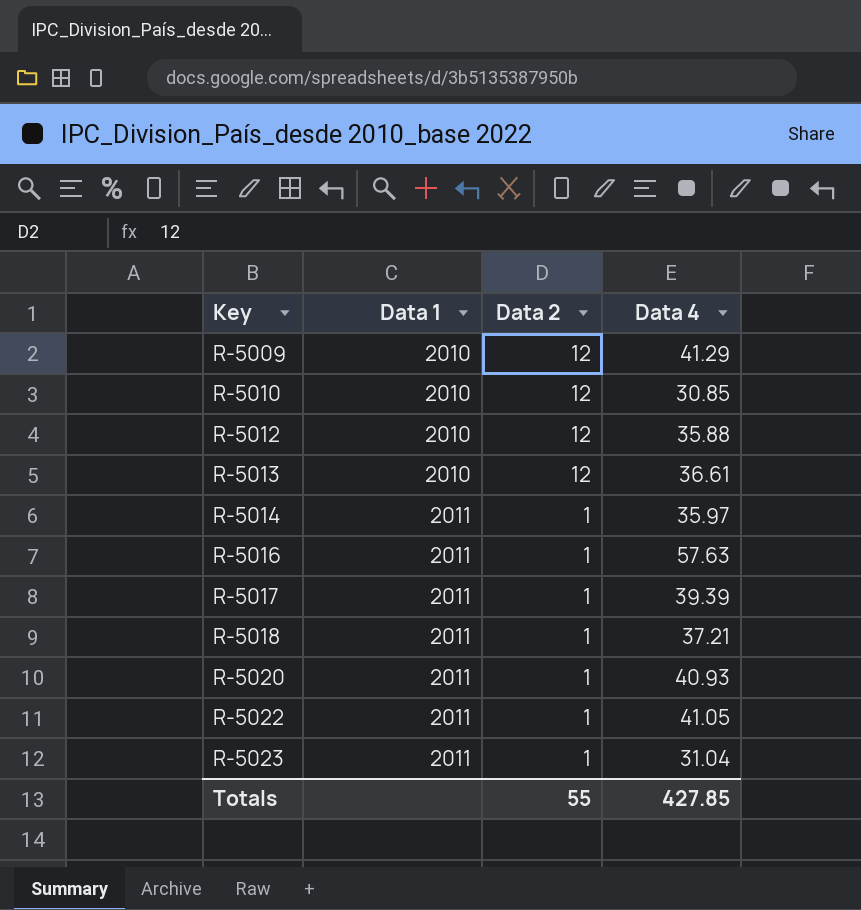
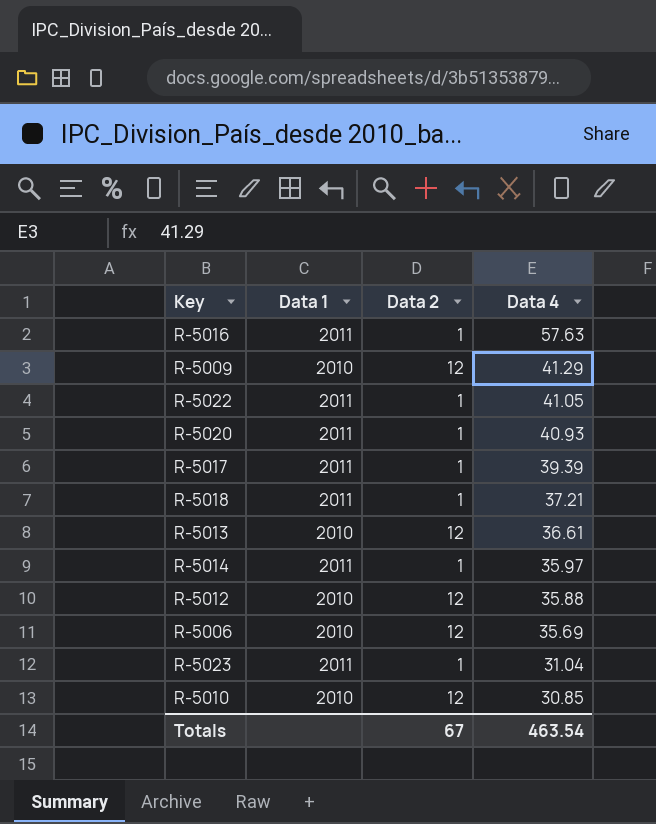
row order: Key ascending -> Data 4 descending
row R-5006: none -> 2010 | 12 | 35.69
Totals | Data 2: 55 -> 67
Totals | Data 4: 427.85 -> 463.54

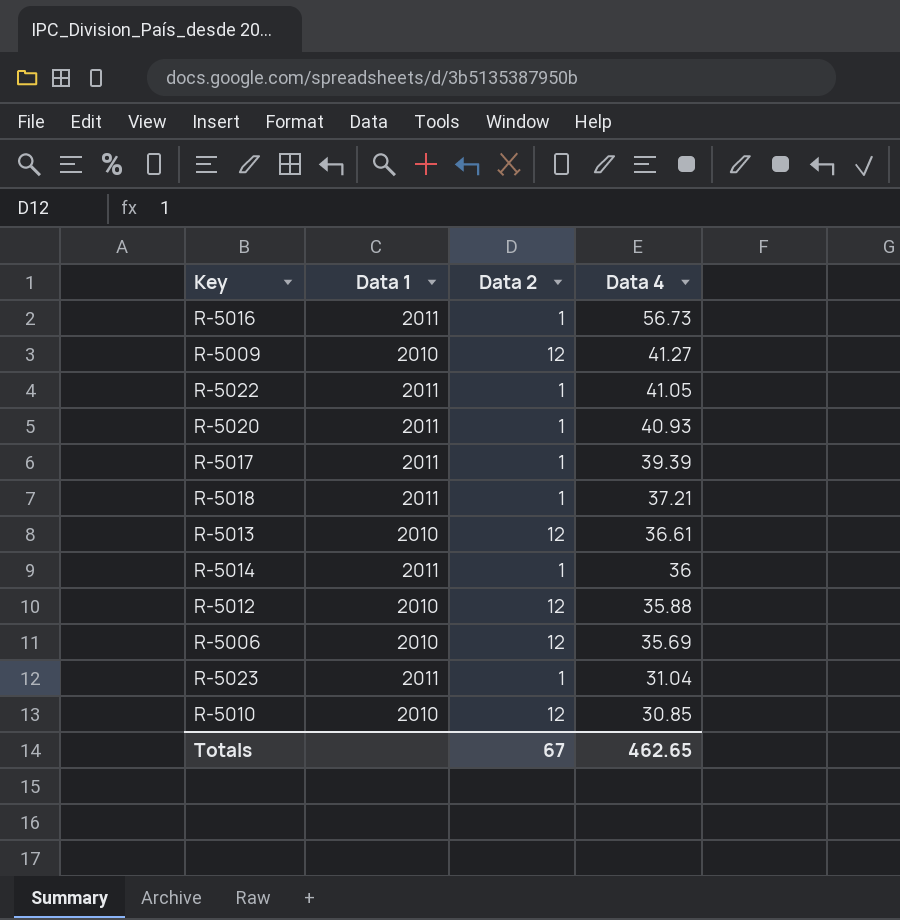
R-5016 | Data 4: 57.63 -> 56.73
R-5009 | Data 4: 41.29 -> 41.27
R-5014 | Data 4: 35.97 -> 36
Totals | Data 4: 463.54 -> 462.65

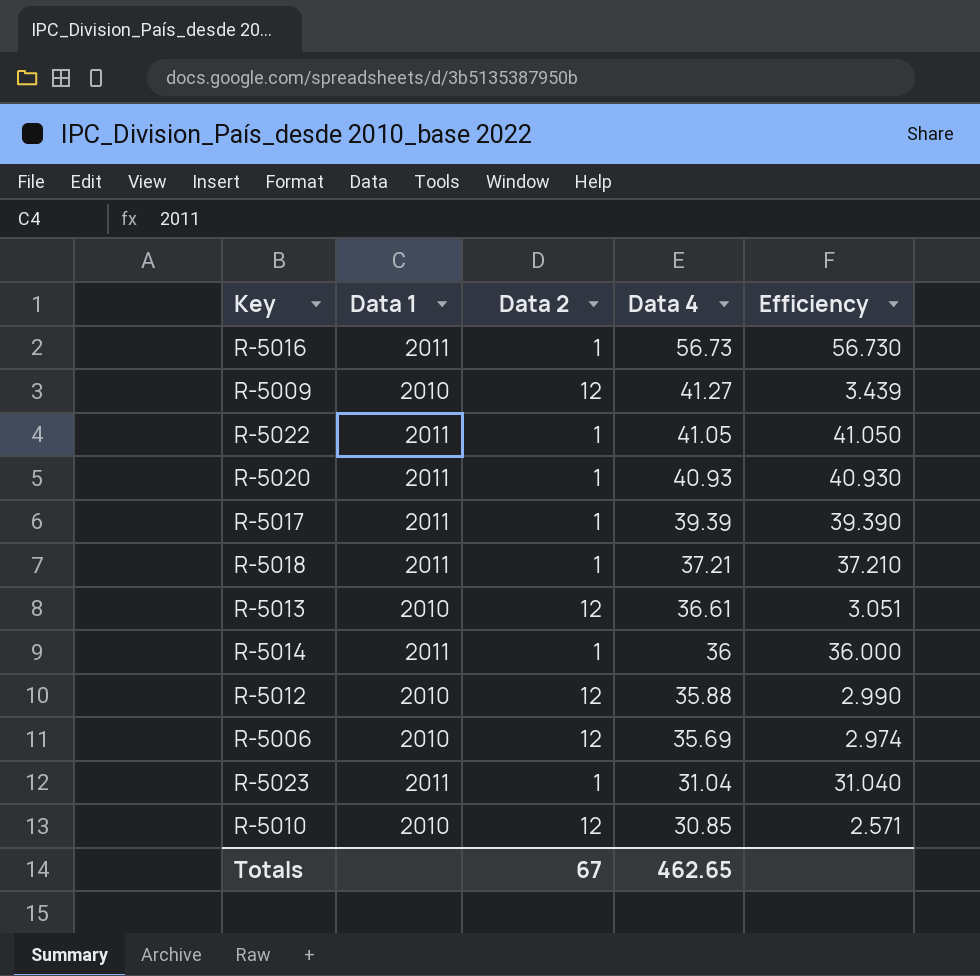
column Efficiency | formula: none -> [Data 4] / [Data 2]

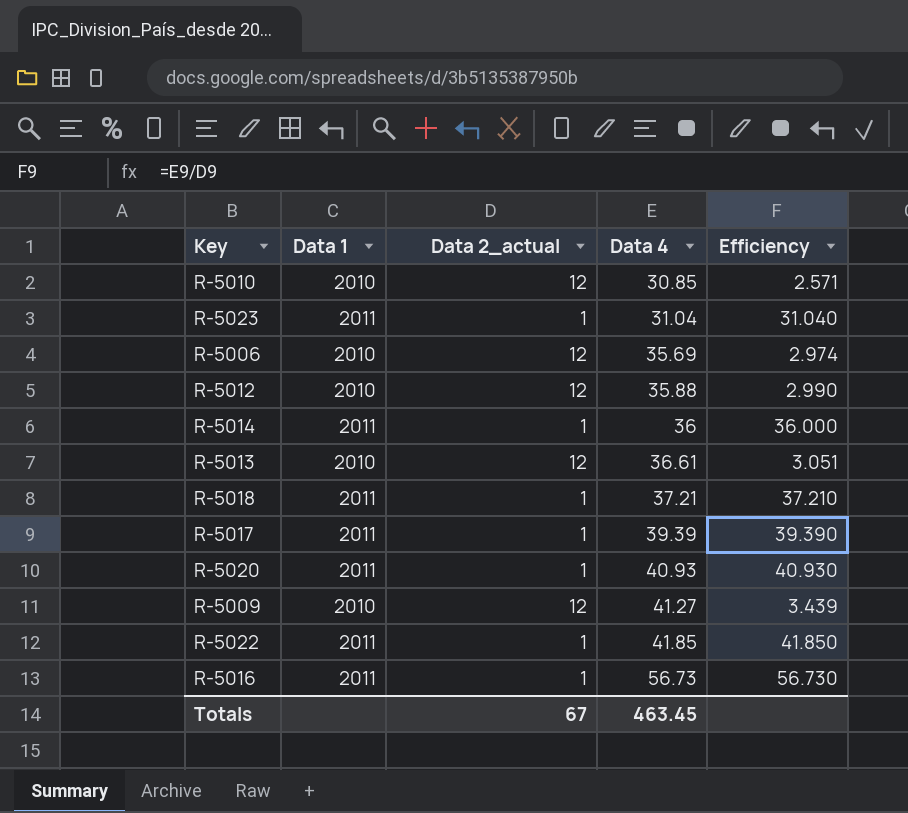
row order: Data 4 descending -> Data 4 ascending
column name: Data 2 -> Data 2_actual
R-5022 | Data 4: 41.05 -> 41.85
R-5022 | Efficiency: 41.050 -> 41.850
Totals | Data 4: 462.65 -> 463.45

